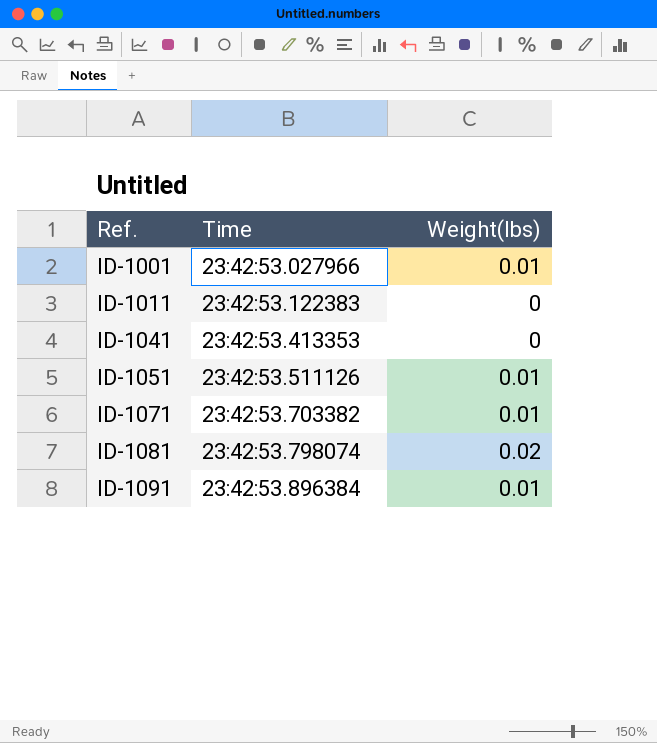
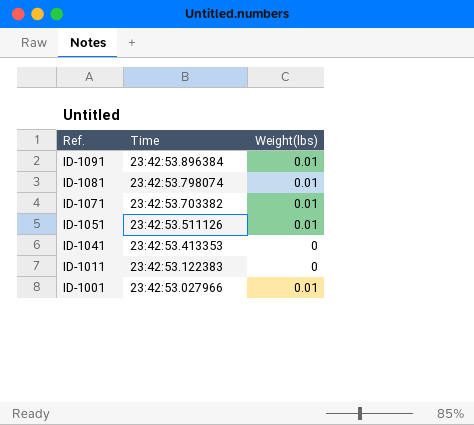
row order: Ref. ascending -> Ref. descending
ID-1081 | Weight(lbs): 0.02 -> 0.01

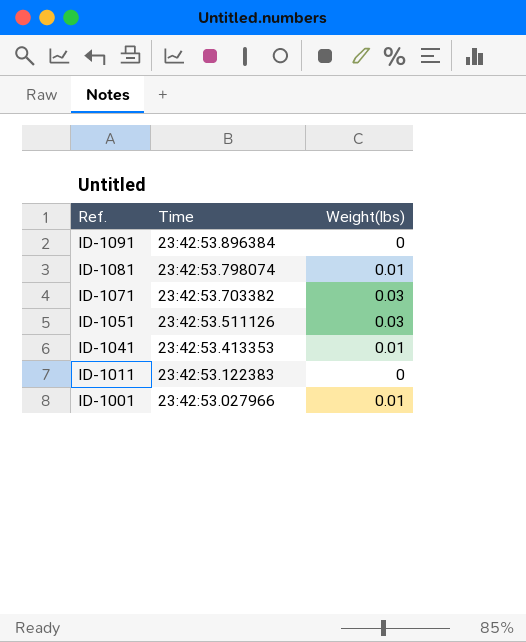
ID-1091 | Weight(lbs): 0.01 -> 0
ID-1071 | Weight(lbs): 0.01 -> 0.03
ID-1051 | Weight(lbs): 0.01 -> 0.03
ID-1041 | Weight(lbs): 0 -> 0.01

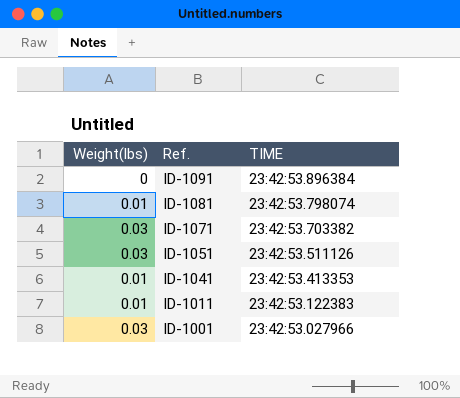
column Weight(lbs) | position: 3 -> 1
column name: Time -> TIME
ID-1011 | Weight(lbs): 0 -> 0.01
ID-1001 | Weight(lbs): 0.01 -> 0.03

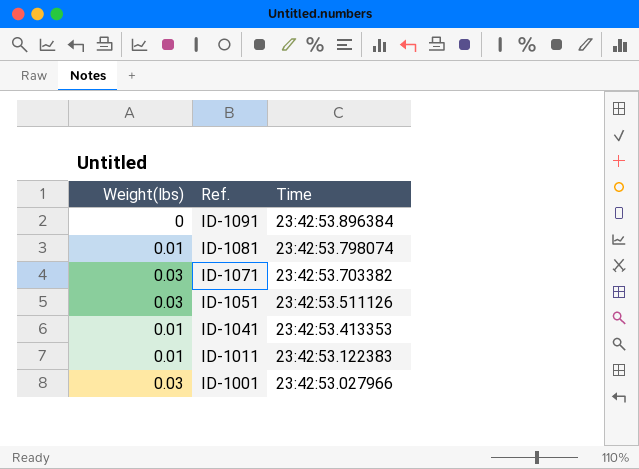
column name: TIME -> Time

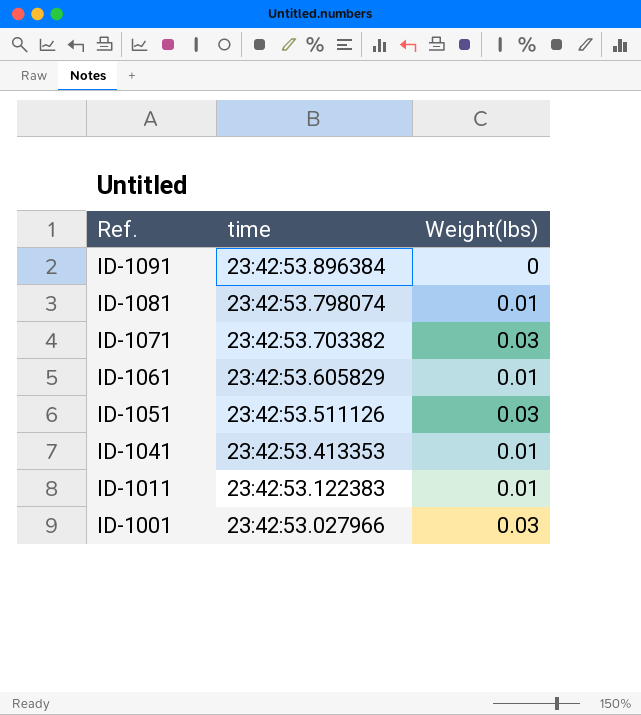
column name: Time -> time
column Weight(lbs) | position: 1 -> 3
row ID-1061: none -> 23:42:53.605829 | 0.01

